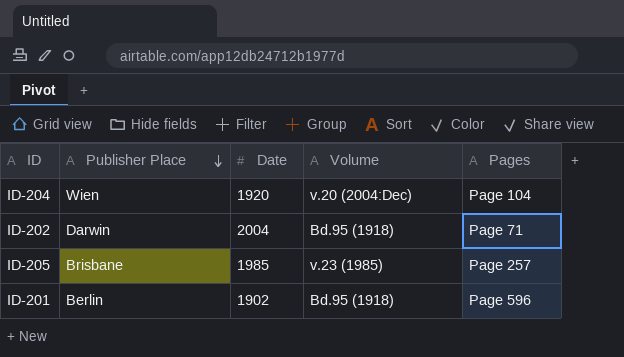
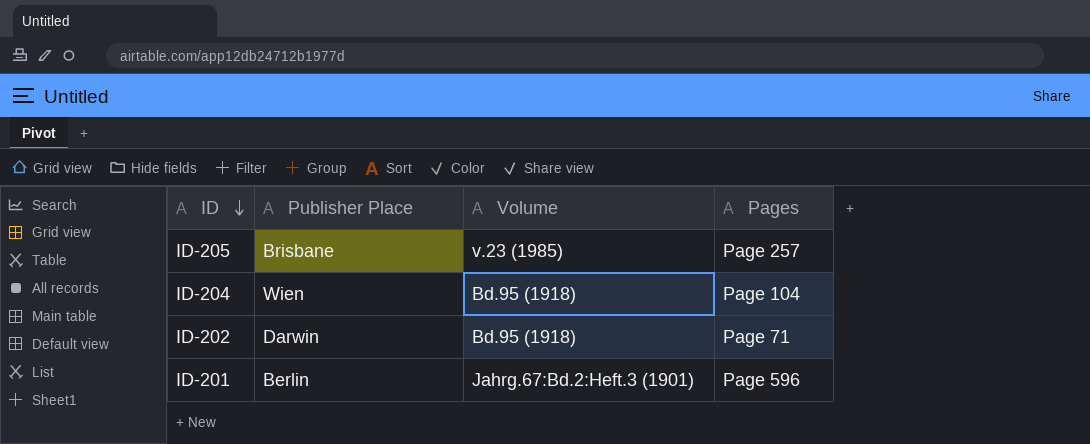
row order: Publisher Place descending -> ID descending
column Date | position: 3 -> none
ID-204 | Volume: v.20 (2004:Dec) -> Bd.95 (1918)
ID-201 | Volume: Bd.95 (1918) -> Jahrg.67:Bd.2:Heft.3 (1901)

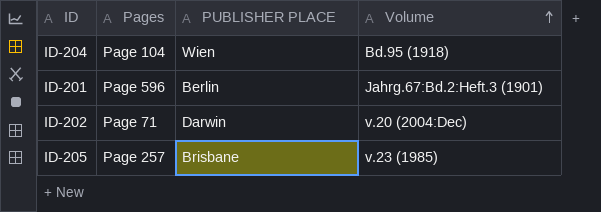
row order: ID descending -> Volume ascending
column Pages | position: 4 -> 2
column name: Publisher Place -> PUBLISHER PLACE
ID-202 | Volume: Bd.95 (1918) -> v.20 (2004:Dec)

